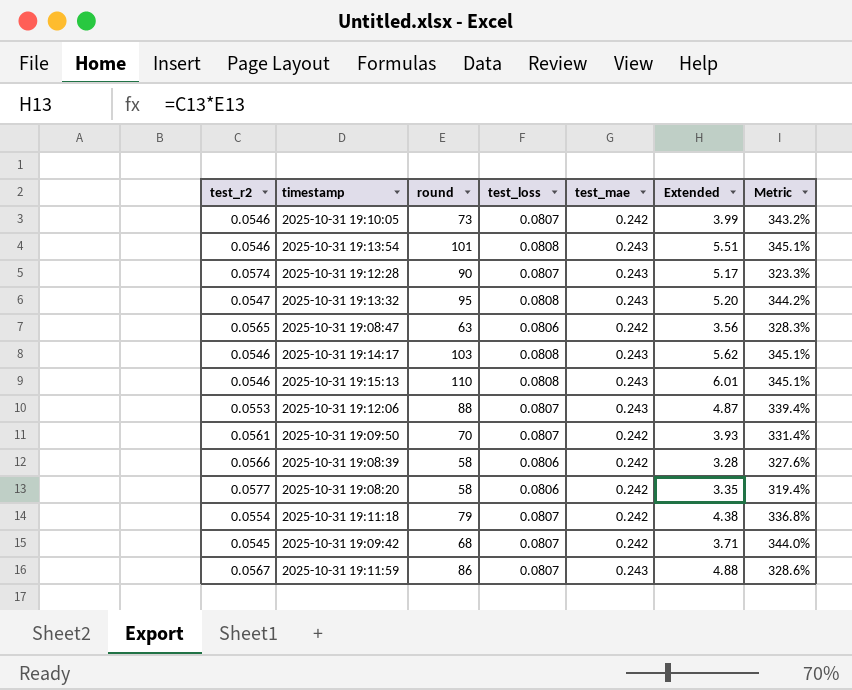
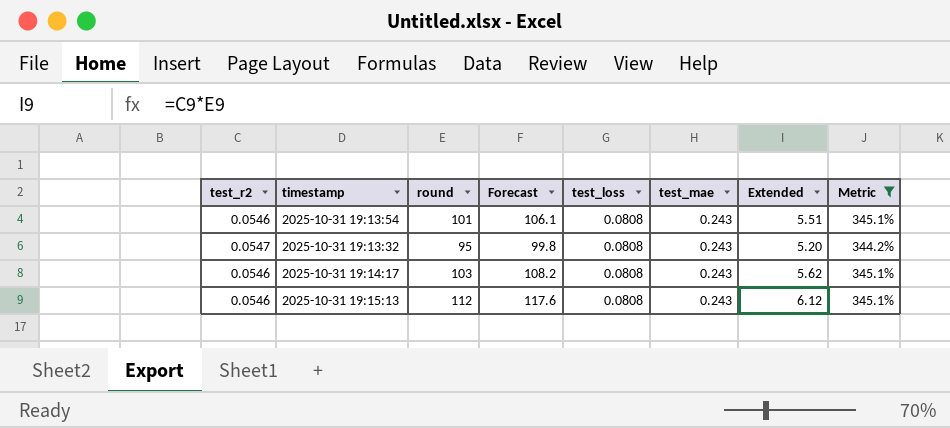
filter: none -> Metric >= 344.2%
column Forecast | formula: none -> [round] * 1.05
2025-10-31 19:15:13 | round: 110 -> 112
2025-10-31 19:15:13 | Extended: 6.01 -> 6.12

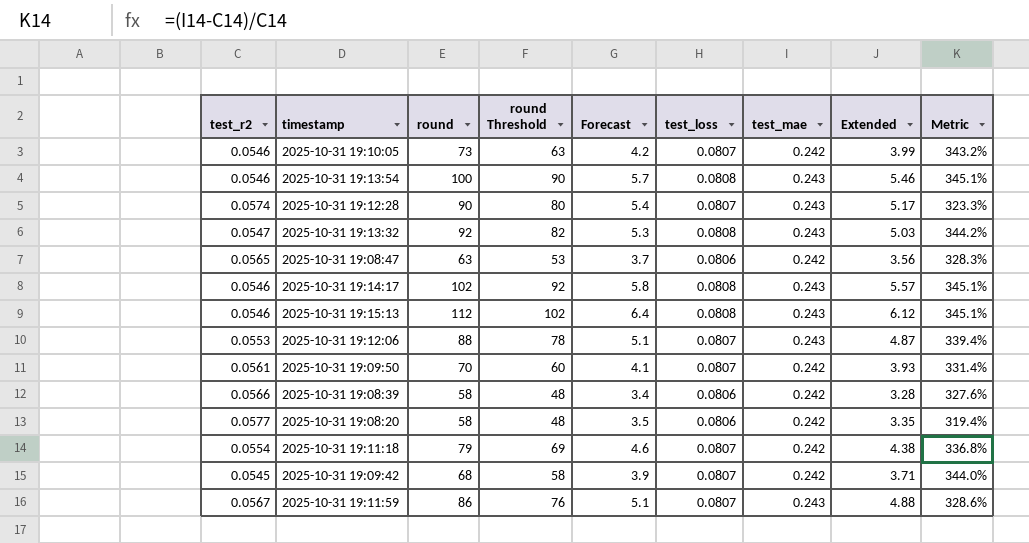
filter: Metric >= 344.2% -> none
column round Threshold | formula: none -> [round] - 10
column Forecast | formula: [round] * 1.05 -> [Extended] * 1.05
2025-10-31 19:13:54 | round: 101 -> 100
2025-10-31 19:13:54 | Extended: 5.51 -> 5.46
2025-10-31 19:13:32 | round: 95 -> 92
2025-10-31 19:13:32 | Extended: 5.20 -> 5.03
2025-10-31 19:14:17 | round: 103 -> 102
2025-10-31 19:14:17 | Extended: 5.62 -> 5.57

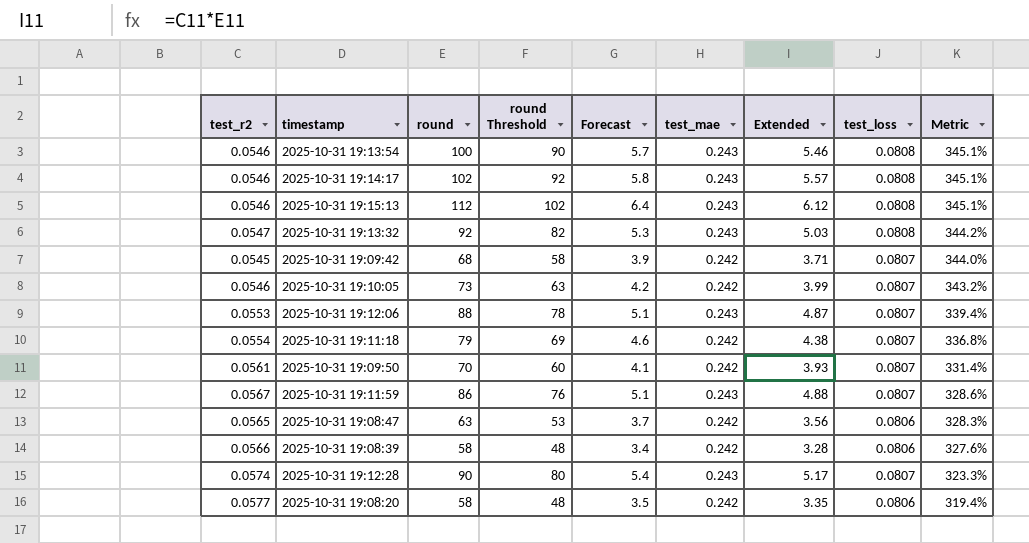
row order: none -> Metric descending
column test_loss | position: 6 -> 8

